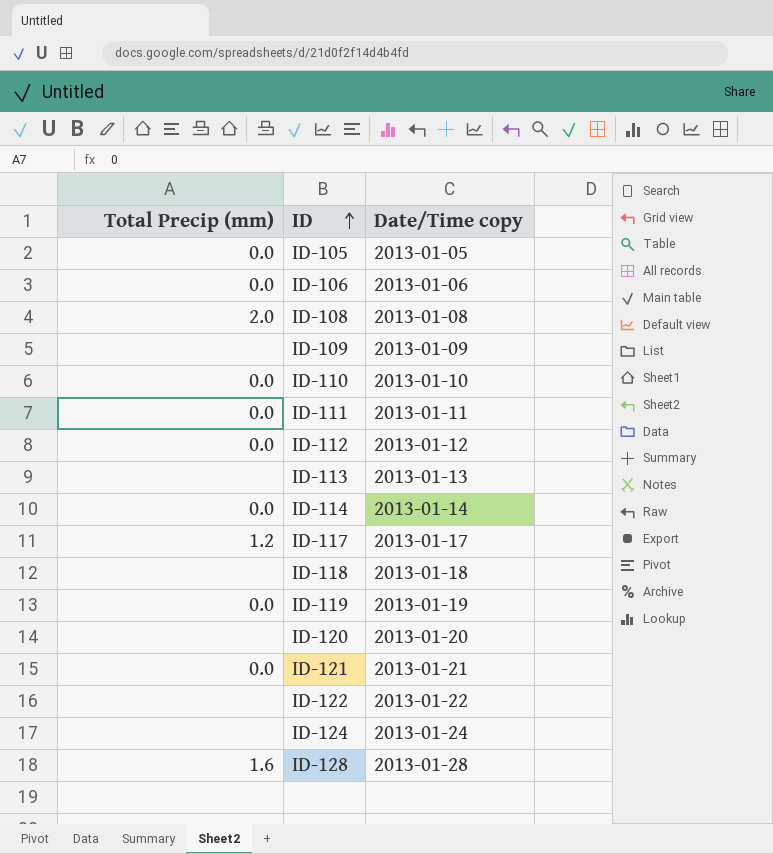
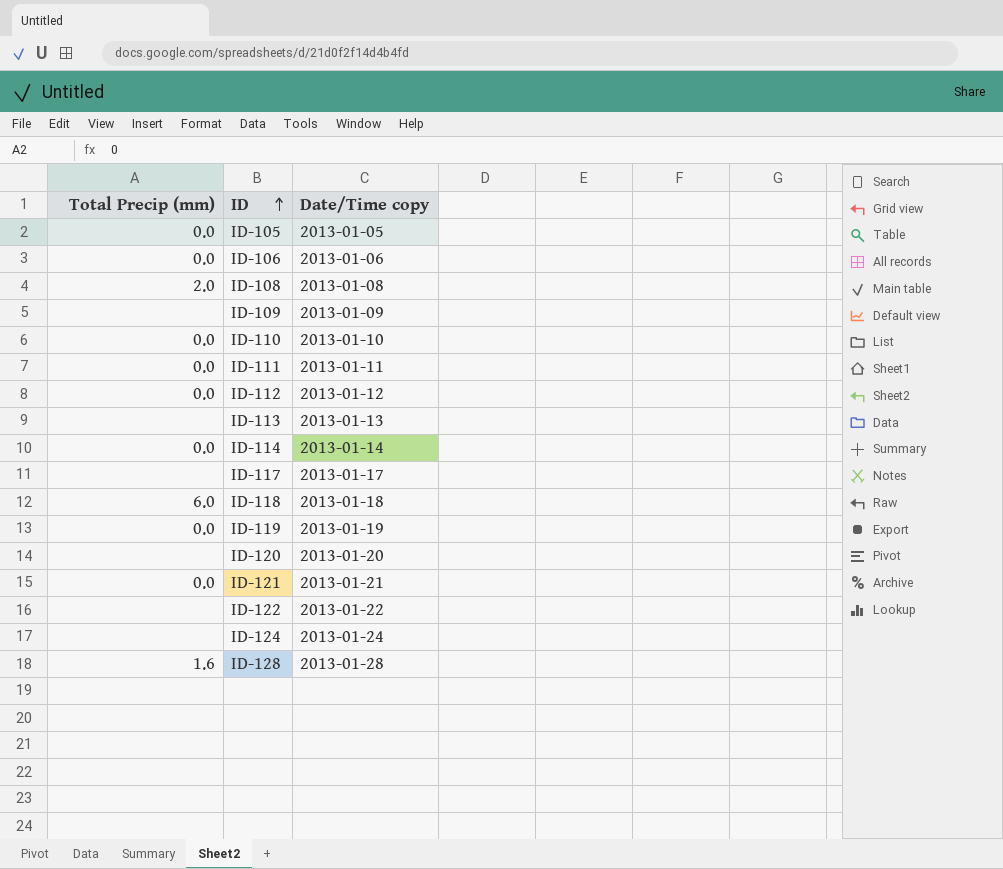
ID-117 | Total Precip (mm): 1.2 -> none
ID-118 | Total Precip (mm): none -> 6.0

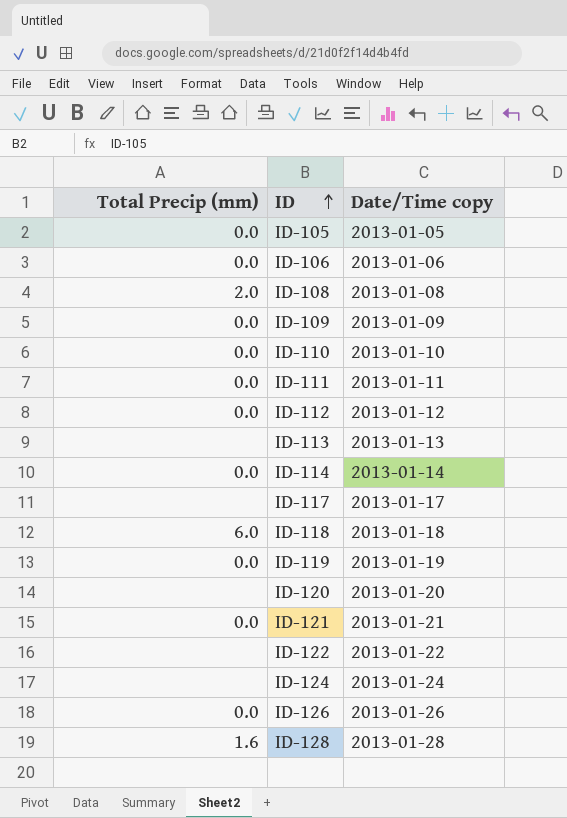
ID-109 | Total Precip (mm): none -> 0.0
row ID-126: none -> 0.0 | 2013-01-26

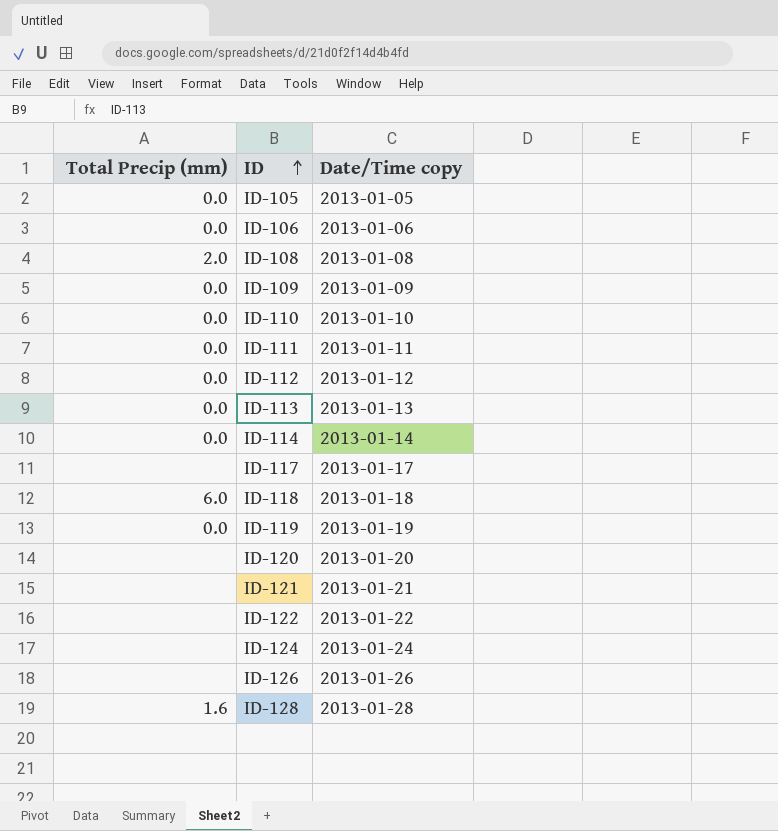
ID-113 | Total Precip (mm): none -> 0.0
ID-121 | Total Precip (mm): 0.0 -> none
ID-126 | Total Precip (mm): 0.0 -> none

